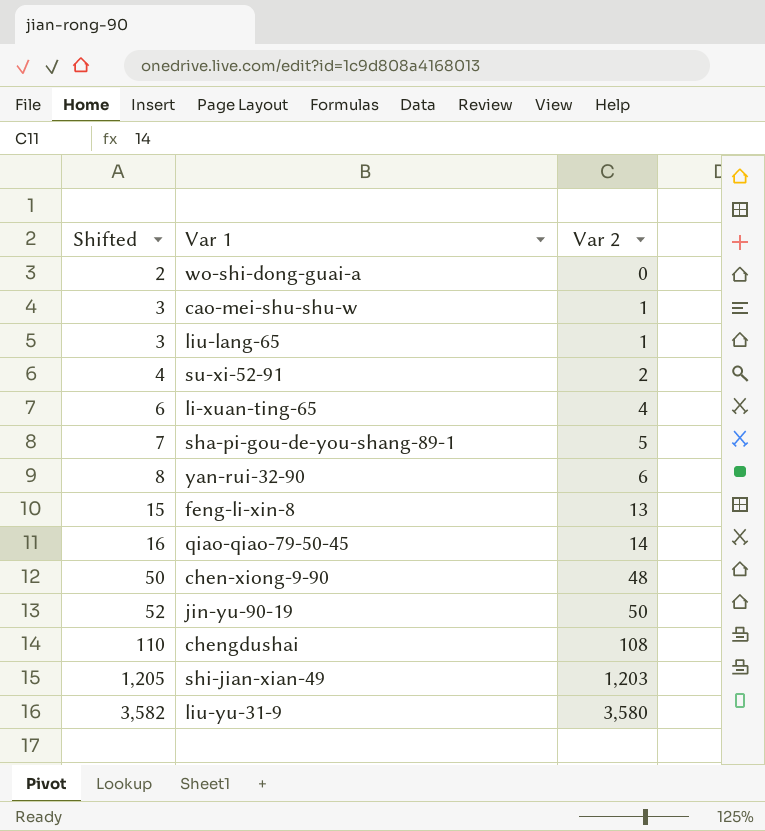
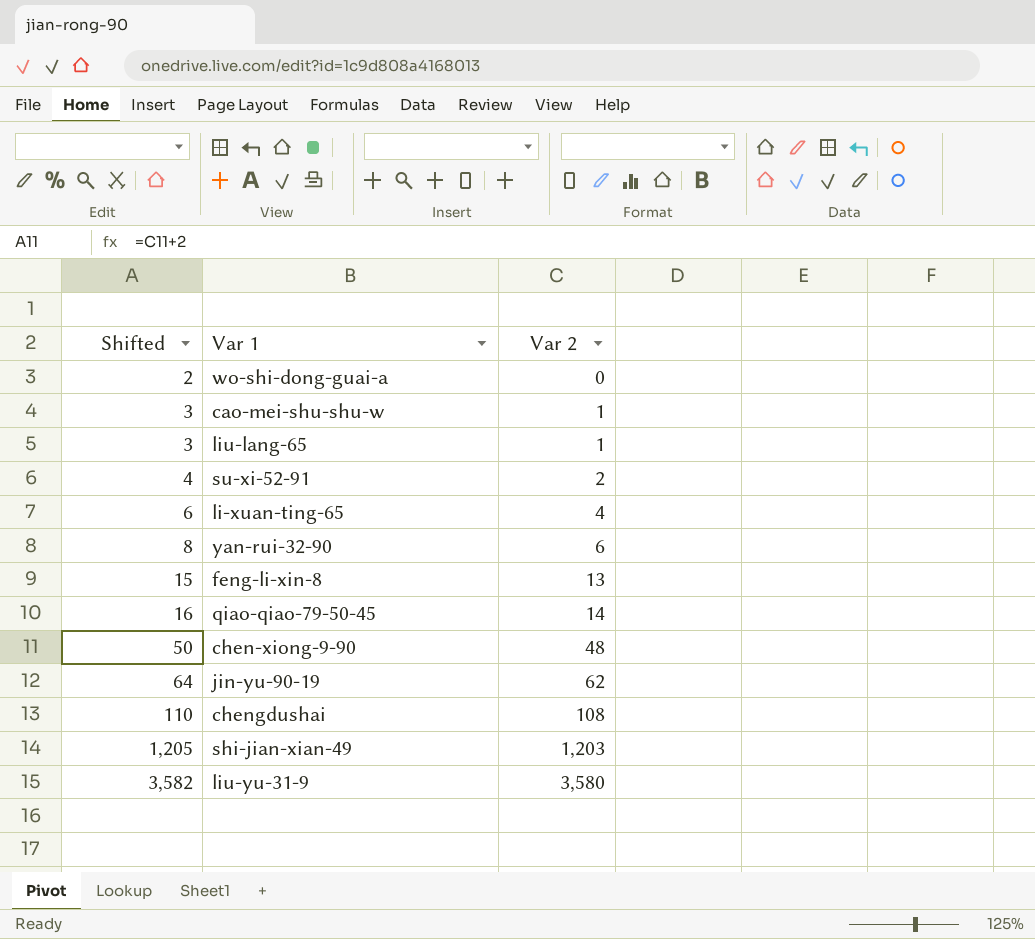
row sha-pi-gou-de-you-shang-89-1: 7 | 5 -> none
jin-yu-90-19 | Shifted: 52 -> 64
jin-yu-90-19 | Var 2: 50 -> 62

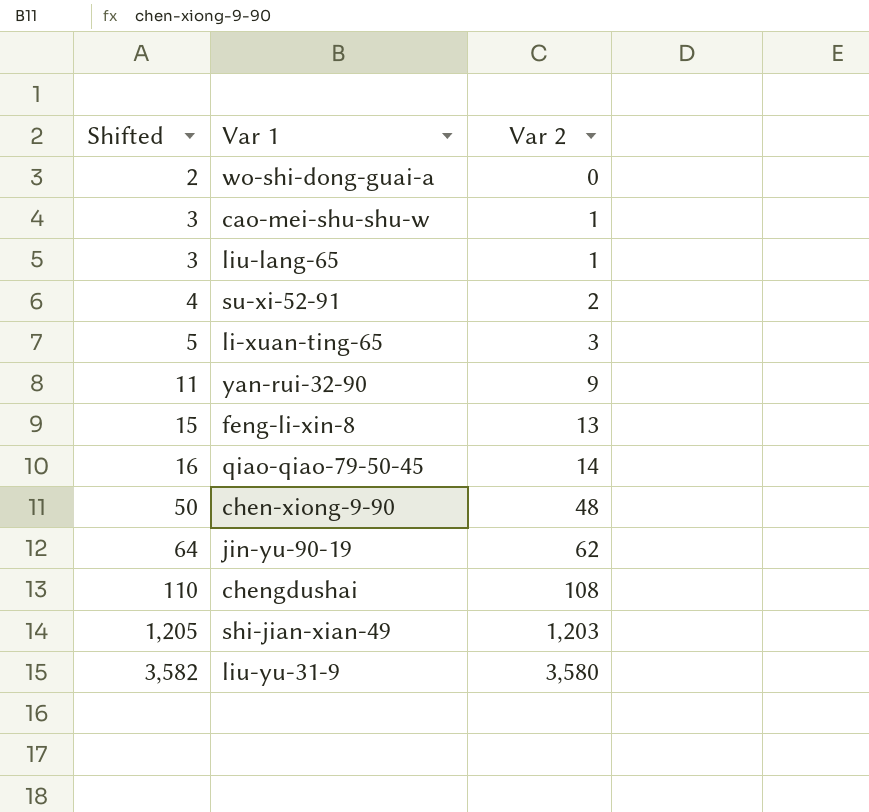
li-xuan-ting-65 | Shifted: 6 -> 5
li-xuan-ting-65 | Var 2: 4 -> 3
yan-rui-32-90 | Shifted: 8 -> 11
yan-rui-32-90 | Var 2: 6 -> 9

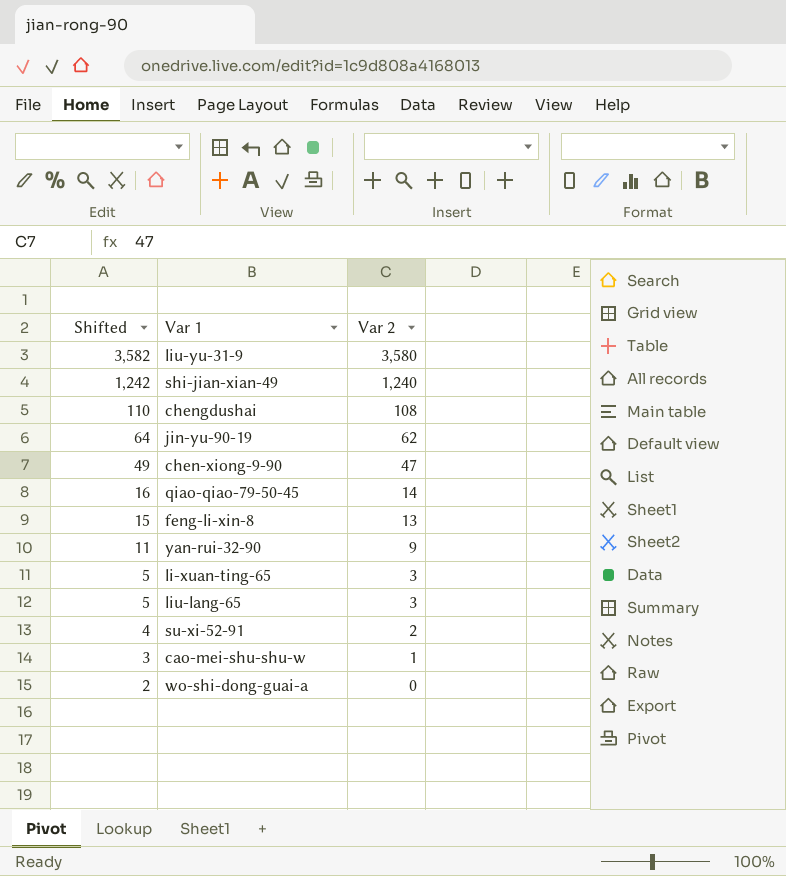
row order: Shifted ascending -> Shifted descending
shi-jian-xian-49 | Shifted: 1,205 -> 1,242
shi-jian-xian-49 | Var 2: 1,203 -> 1,240
chen-xiong-9-90 | Shifted: 50 -> 49
chen-xiong-9-90 | Var 2: 48 -> 47
liu-lang-65 | Shifted: 3 -> 5
liu-lang-65 | Var 2: 1 -> 3

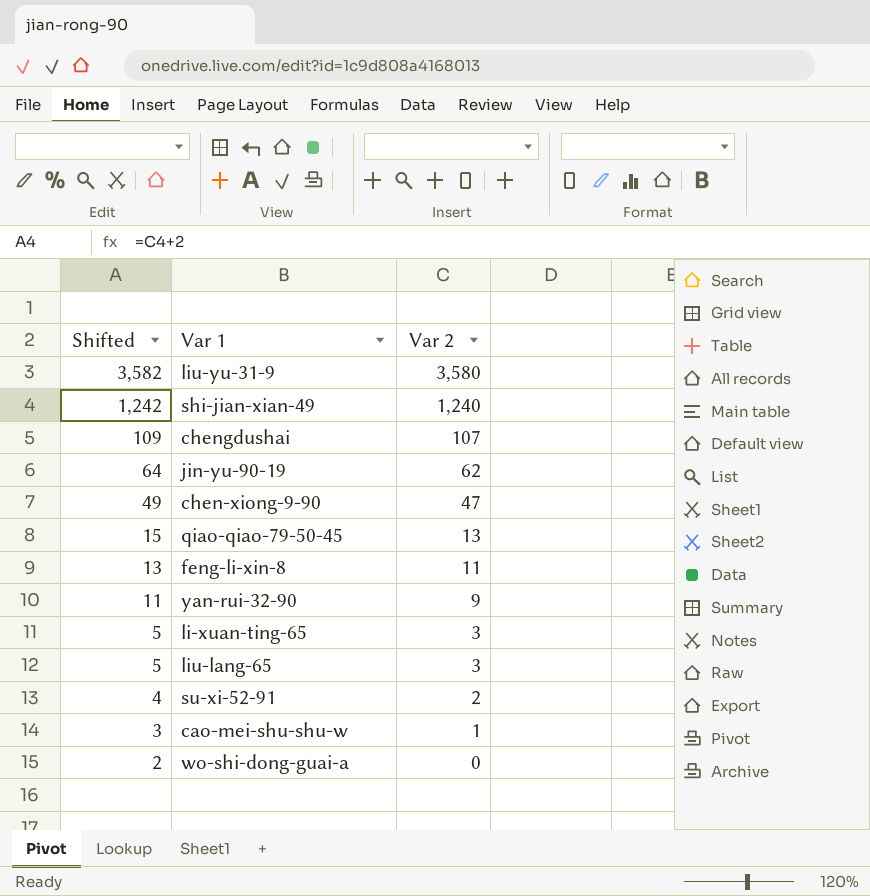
chengdushai | Shifted: 110 -> 109
chengdushai | Var 2: 108 -> 107
qiao-qiao-79-50-45 | Shifted: 16 -> 15
qiao-qiao-79-50-45 | Var 2: 14 -> 13
feng-li-xin-8 | Shifted: 15 -> 13
feng-li-xin-8 | Var 2: 13 -> 11

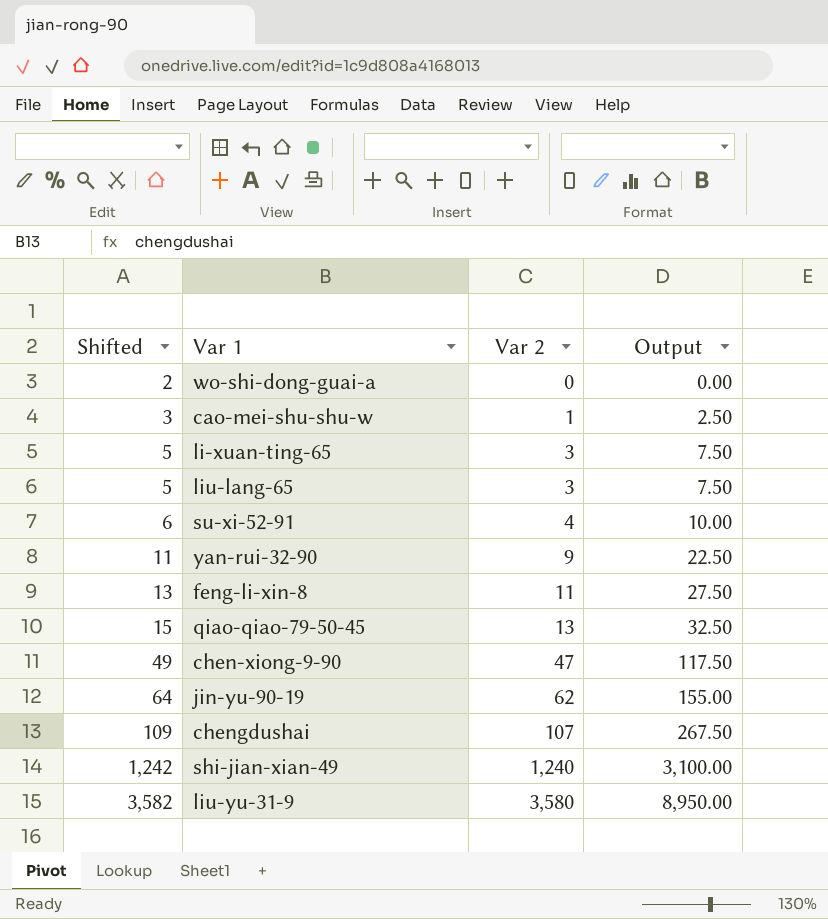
row order: Shifted descending -> Shifted ascending
column Output | formula: none -> [Var 2] * 2.5
su-xi-52-91 | Shifted: 4 -> 6
su-xi-52-91 | Var 2: 2 -> 4

